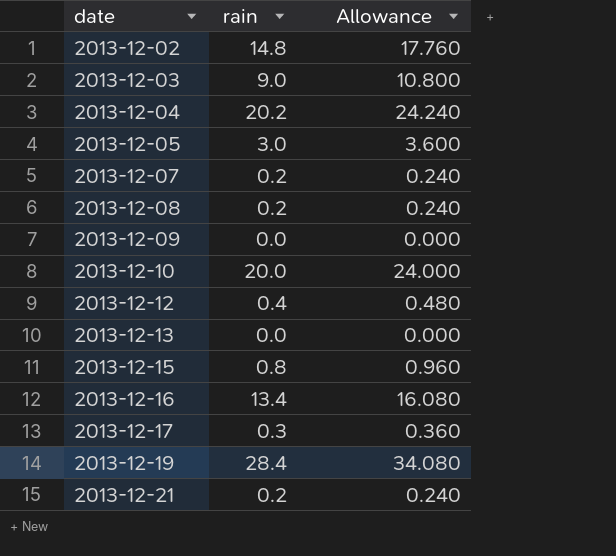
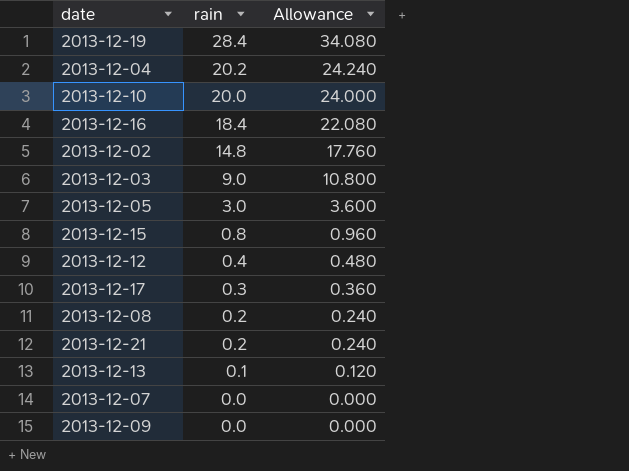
row order: date ascending -> rain descending
2013-12-16 | rain: 13.4 -> 18.4
2013-12-16 | Allowance: 16.080 -> 22.080
2013-12-13 | rain: 0.0 -> 0.1
2013-12-13 | Allowance: 0.000 -> 0.120
2013-12-07 | rain: 0.2 -> 0.0
2013-12-07 | Allowance: 0.240 -> 0.000

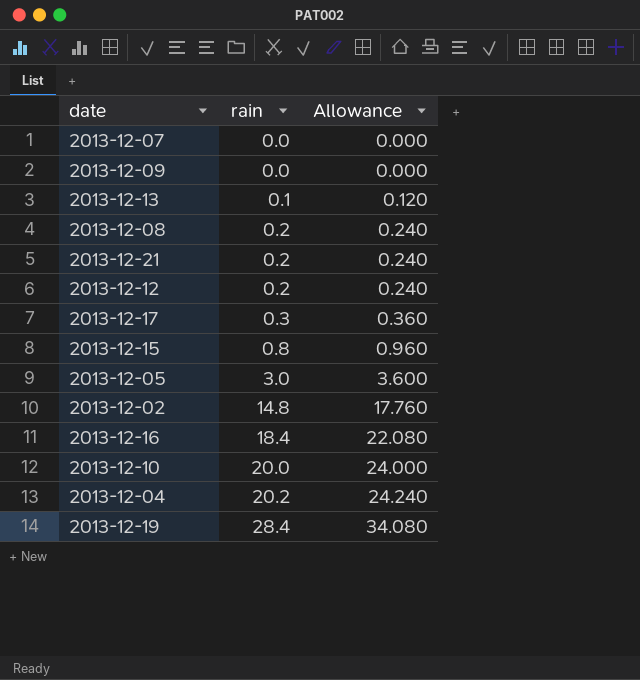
row order: rain descending -> rain ascending
row 2013-12-03: 9.0 | 10.800 -> none
2013-12-12 | rain: 0.4 -> 0.2
2013-12-12 | Allowance: 0.480 -> 0.240

